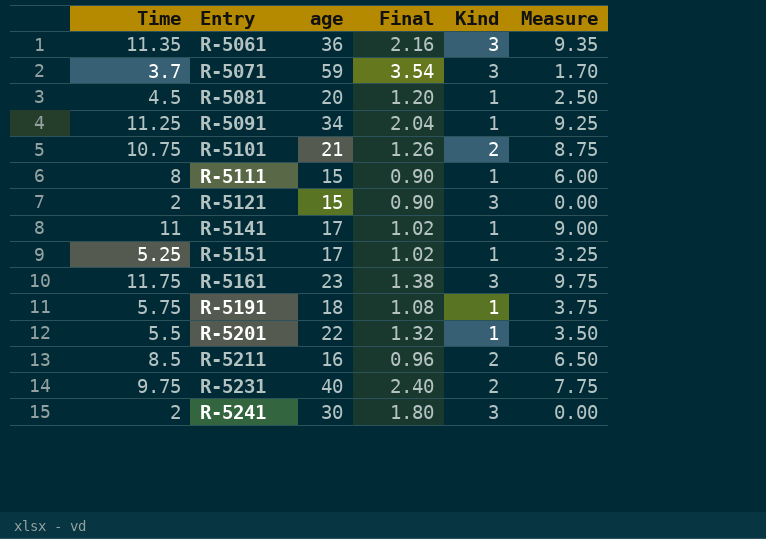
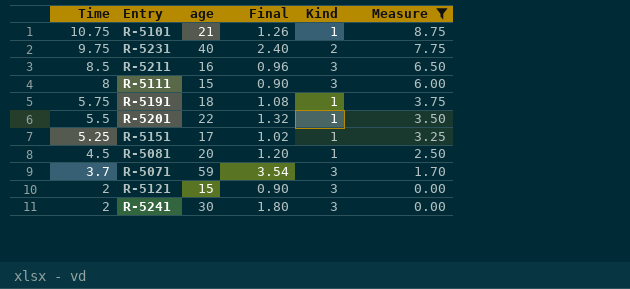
filter: none -> Measure <= 8.75
row order: Entry ascending -> Time descending
R-5101 | Kind: 2 -> 1
R-5211 | Kind: 2 -> 3
R-5111 | Kind: 1 -> 3

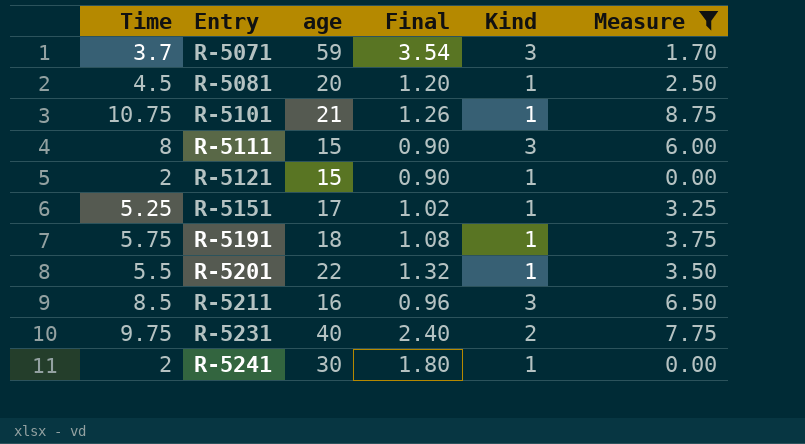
row order: Time descending -> Entry ascending
R-5121 | Kind: 3 -> 1
R-5241 | Kind: 3 -> 1

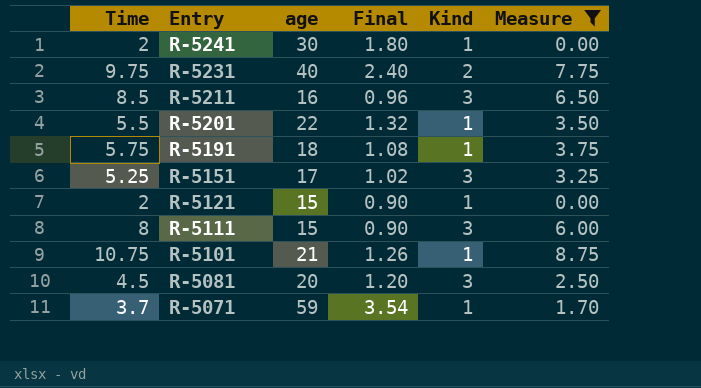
row order: Entry ascending -> Entry descending
R-5151 | Kind: 1 -> 3
R-5081 | Kind: 1 -> 3
R-5071 | Kind: 3 -> 1

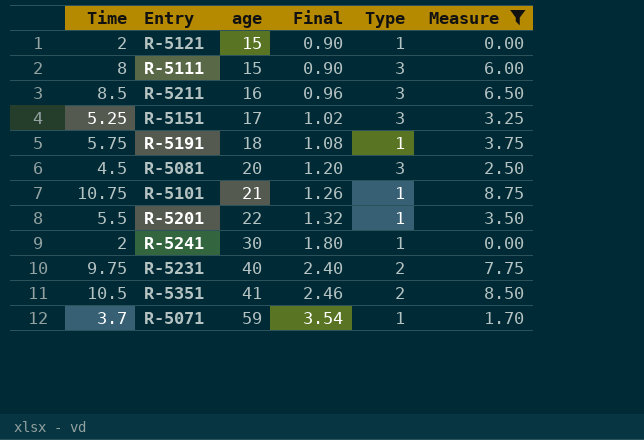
row order: Entry descending -> age ascending
column name: Kind -> Type
row R-5351: none -> 10.5 | 41 | 2.46 | 2 | 8.50

